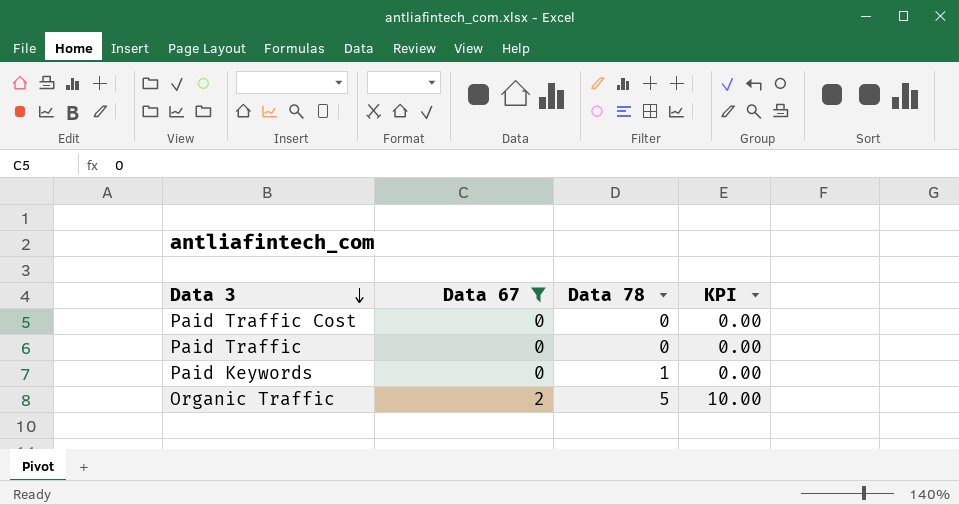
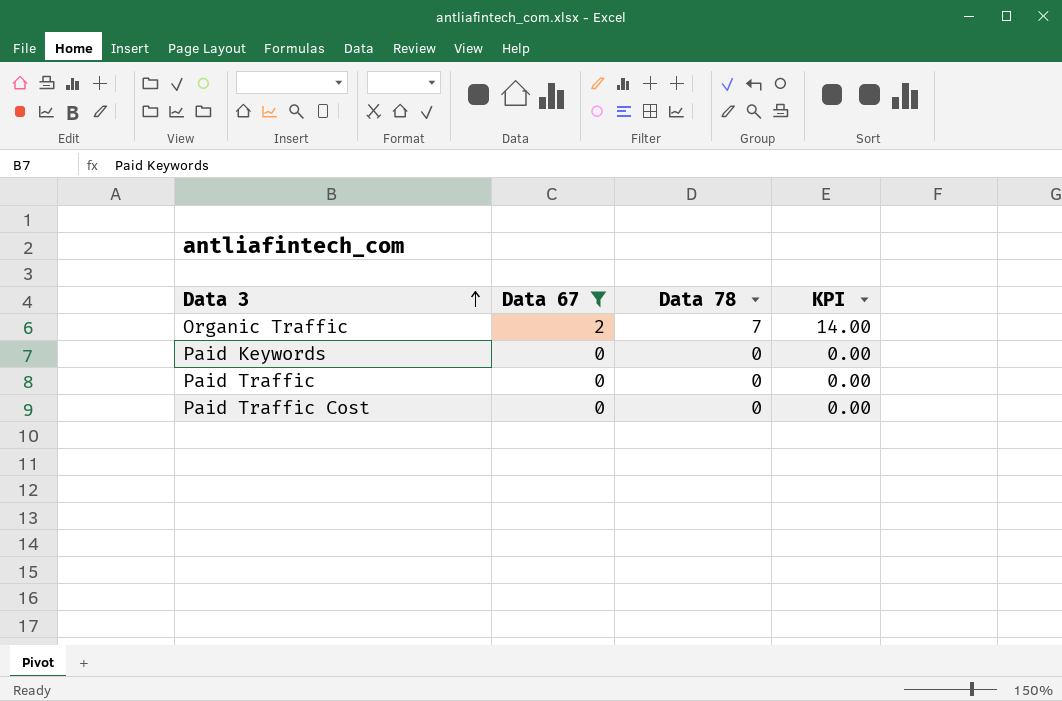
row order: Data 3 descending -> Data 3 ascending
Organic Traffic | Data 78: 5 -> 7
Organic Traffic | KPI: 10.00 -> 14.00
Paid Keywords | Data 78: 1 -> 0

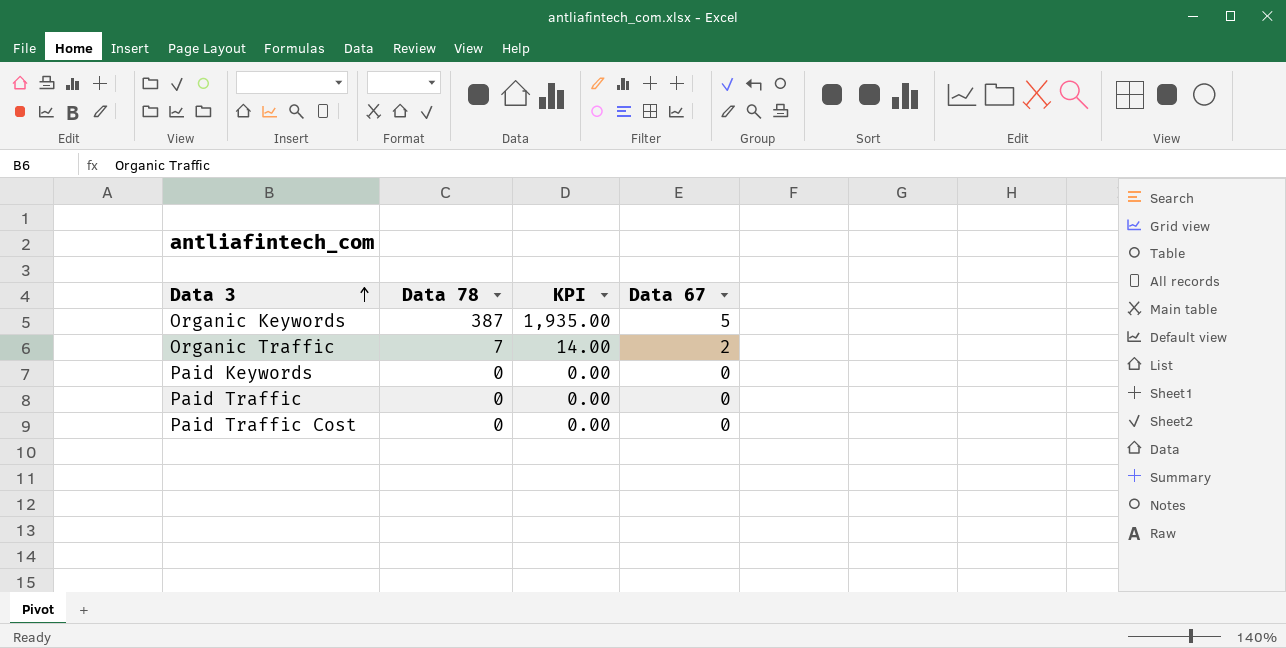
filter: Data 67 != 5 -> none
column Data 67 | position: 2 -> 4

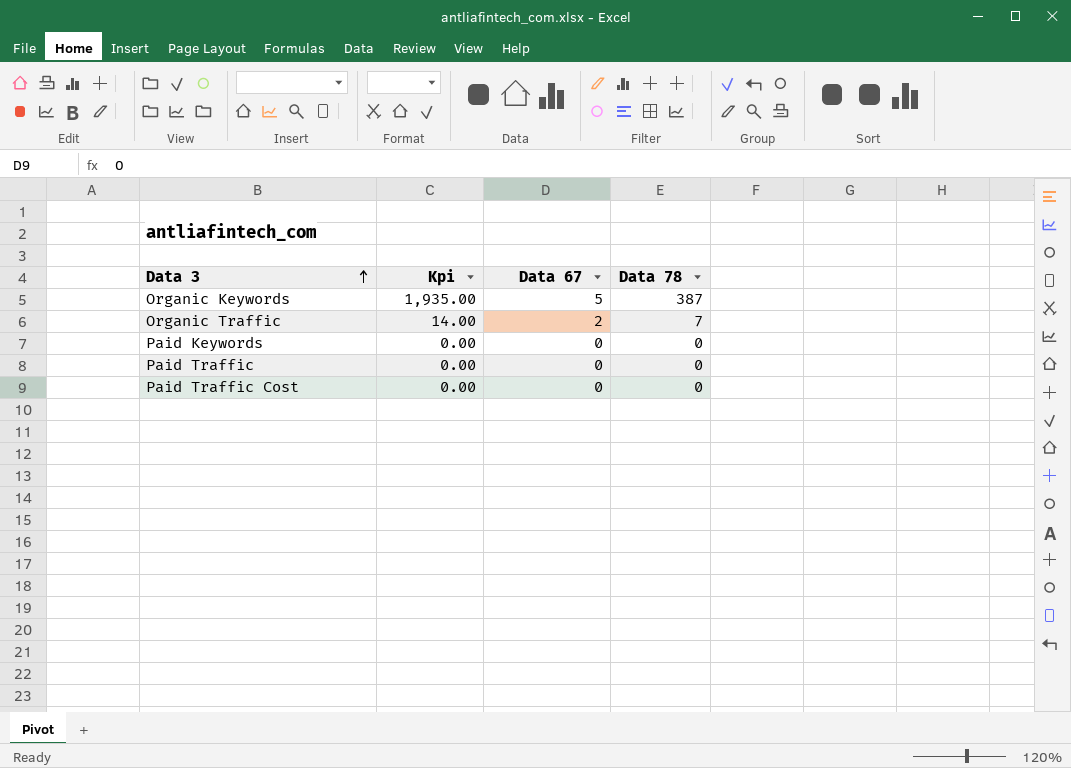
column name: KPI -> Kpi
column Data 78 | position: 2 -> 4

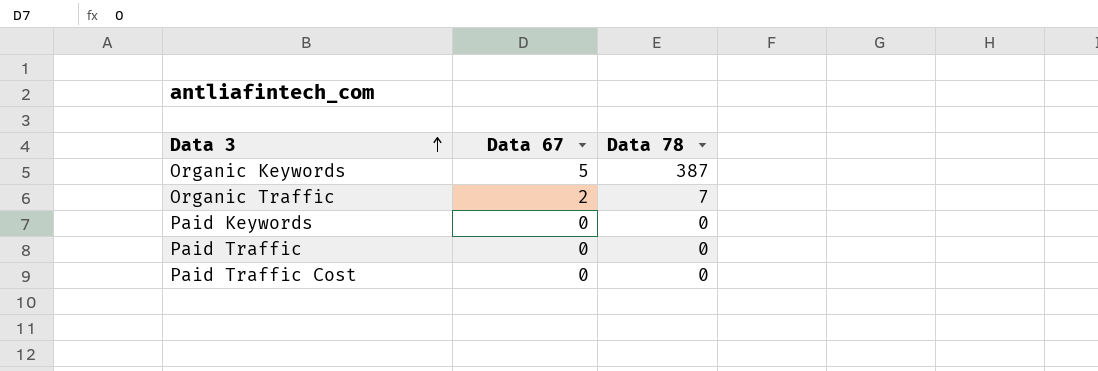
column Kpi | formula: [Data 67] * [Data 78] -> none

